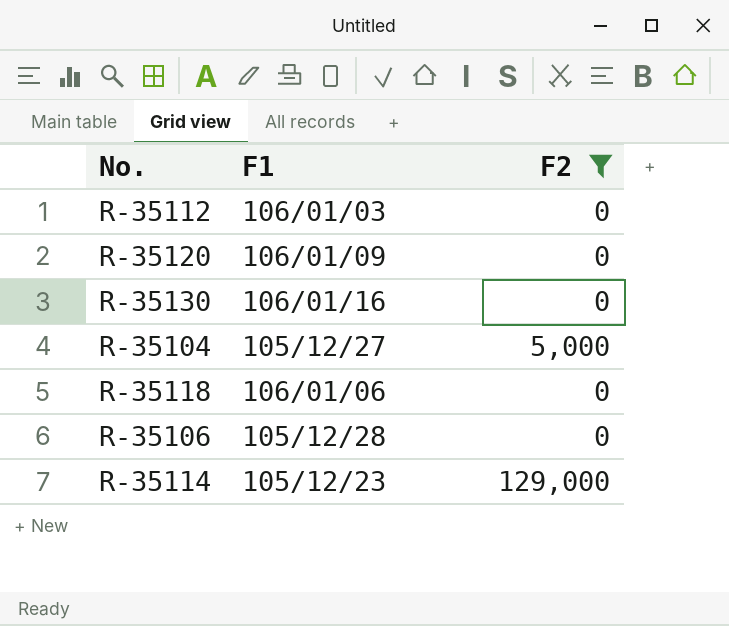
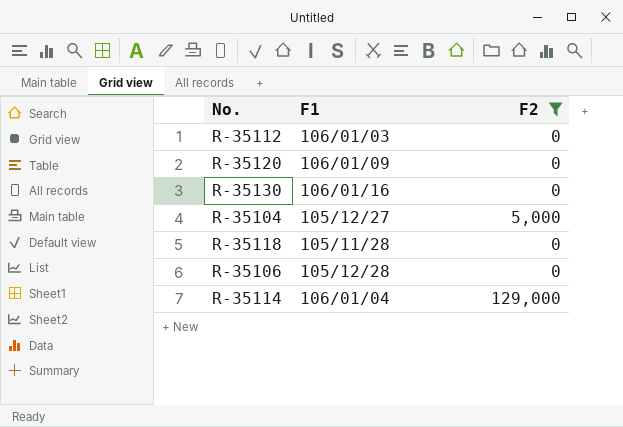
R-35118 | F1: 106/01/06 -> 105/11/28
R-35114 | F1: 105/12/23 -> 106/01/04

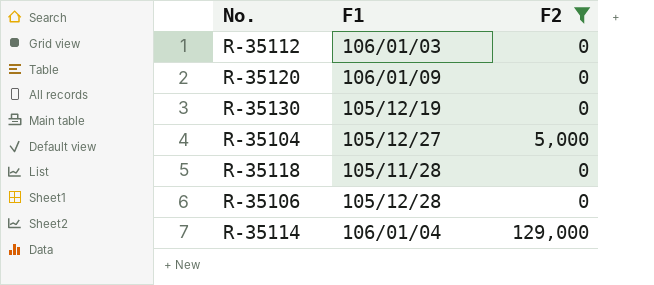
R-35130 | F1: 106/01/16 -> 105/12/19

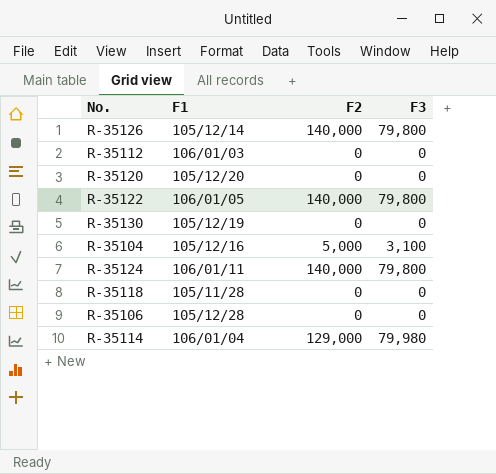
filter: F2 != 140,000 -> none
column F3 | position: none -> 4
R-35120 | F1: 106/01/09 -> 105/12/20
R-35104 | F1: 105/12/27 -> 105/12/16

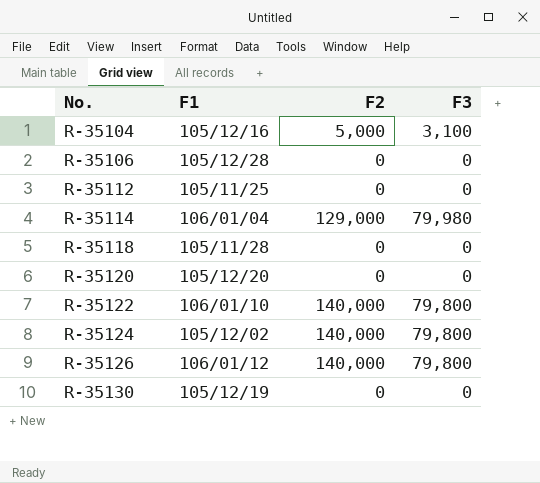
row order: none -> No. ascending
R-35112 | F1: 106/01/03 -> 105/11/25
R-35122 | F1: 106/01/05 -> 106/01/10
R-35124 | F1: 106/01/11 -> 105/12/02
R-35126 | F1: 105/12/14 -> 106/01/12

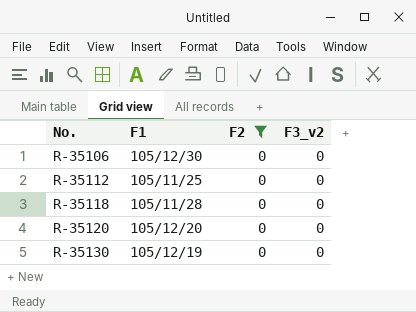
filter: none -> F2 = 0
column name: F3 -> F3_v2
R-35106 | F1: 105/12/28 -> 105/12/30

